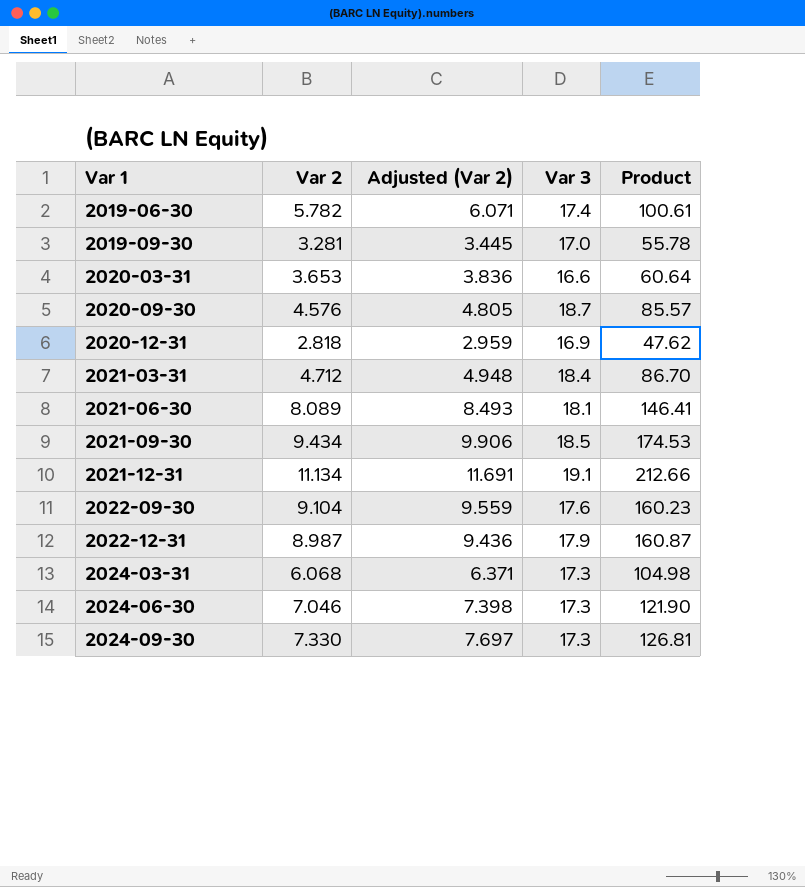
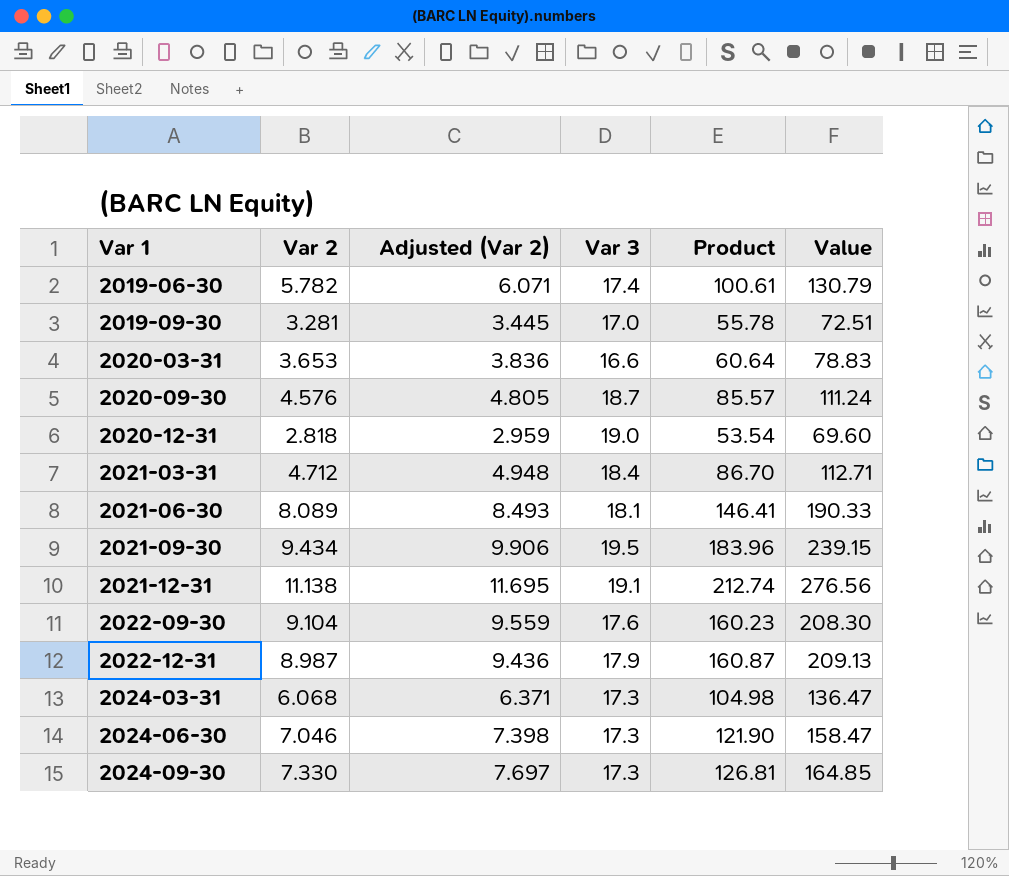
column Value | formula: none -> [Product] * 1.3
2020-12-31 | Var 3: 16.9 -> 19.0
2020-12-31 | Product: 47.62 -> 53.54
2021-09-30 | Var 3: 18.5 -> 19.5
2021-09-30 | Product: 174.53 -> 183.96
2021-12-31 | Var 2: 11.134 -> 11.138
2021-12-31 | Adjusted (Var 2): 11.691 -> 11.695
2021-12-31 | Product: 212.66 -> 212.74

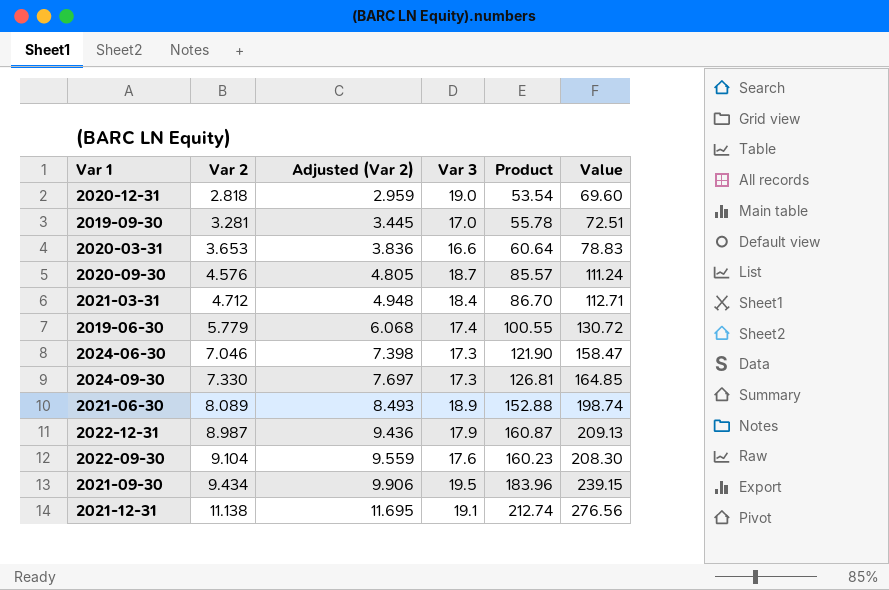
row order: Var 1 ascending -> Var 2 ascending
row 2024-03-31: 6.068 | 6.371 | 17.3 | 104.98 | 136.47 -> none
2019-06-30 | Var 2: 5.782 -> 5.779
2019-06-30 | Adjusted (Var 2): 6.071 -> 6.068
2019-06-30 | Product: 100.61 -> 100.55
2019-06-30 | Value: 130.79 -> 130.72
2021-06-30 | Var 3: 18.1 -> 18.9
2021-06-30 | Product: 146.41 -> 152.88
2021-06-30 | Value: 190.33 -> 198.74

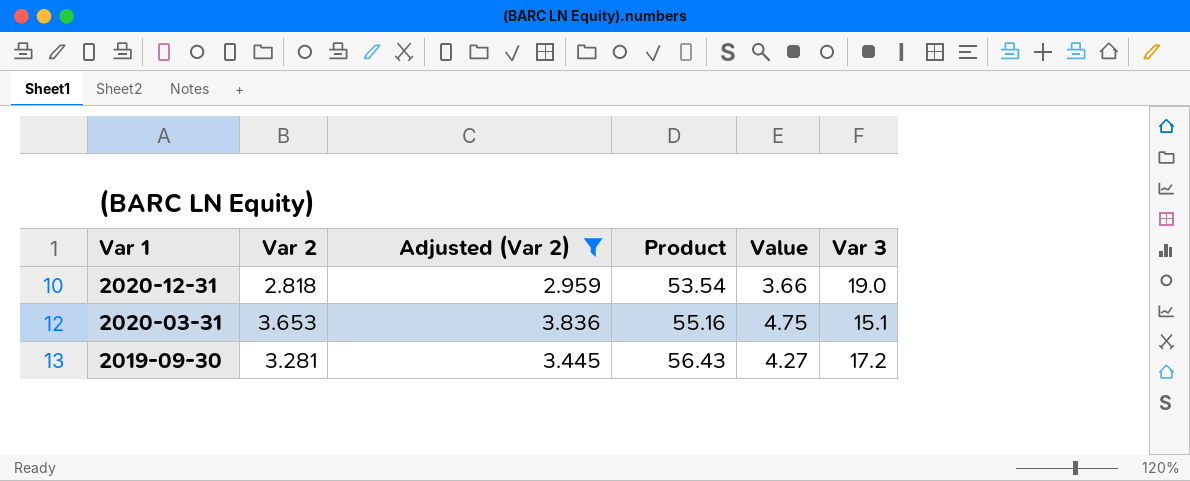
filter: none -> Adjusted (Var 2) <= 3.836
row order: Var 2 ascending -> Var 1 descending
column Value | formula: [Product] * 1.3 -> [Var 2] * 1.3
column Var 3 | position: 4 -> 6
2020-03-31 | Product: 60.64 -> 55.16
2020-03-31 | Var 3: 16.6 -> 15.1
2019-09-30 | Product: 55.78 -> 56.43
2019-09-30 | Var 3: 17.0 -> 17.2

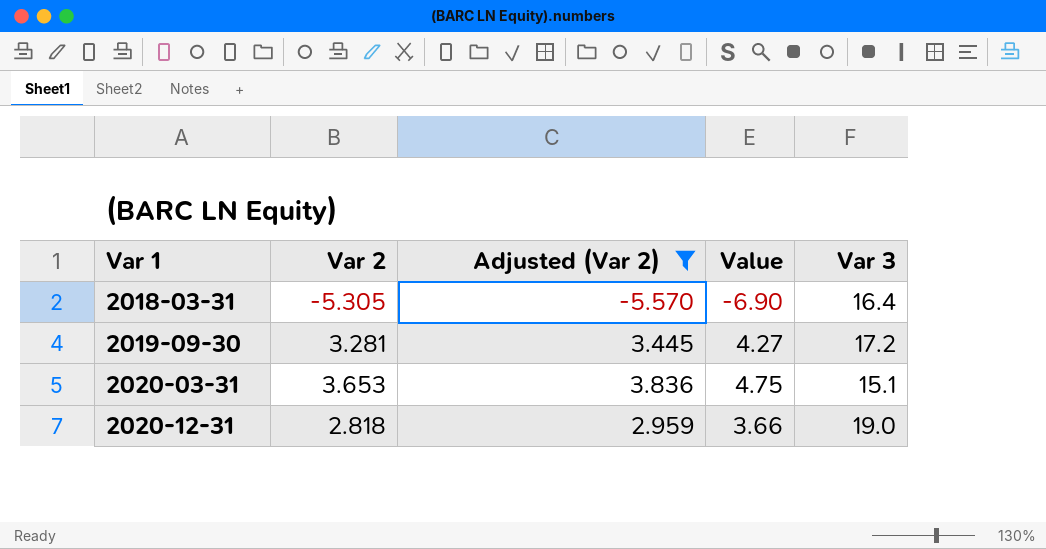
row order: Var 1 descending -> Var 1 ascending
column Product | formula: [Var 2] * [Var 3] -> none
row 2018-03-31: none -> -5.305 | -5.570 | -6.90 | 16.4

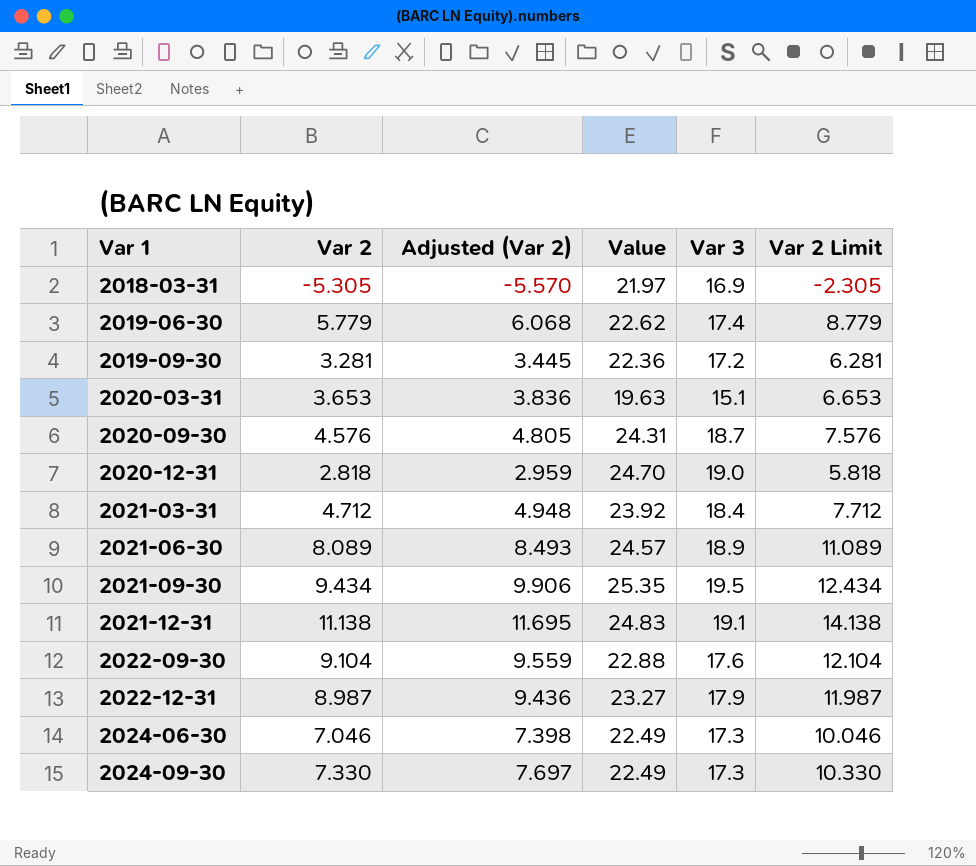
filter: Adjusted (Var 2) <= 3.836 -> none
column Value | formula: [Var 2] * 1.3 -> [Var 3] * 1.3
column Var 2 Limit | formula: none -> [Var 2] + 3
2018-03-31 | Var 3: 16.4 -> 16.9

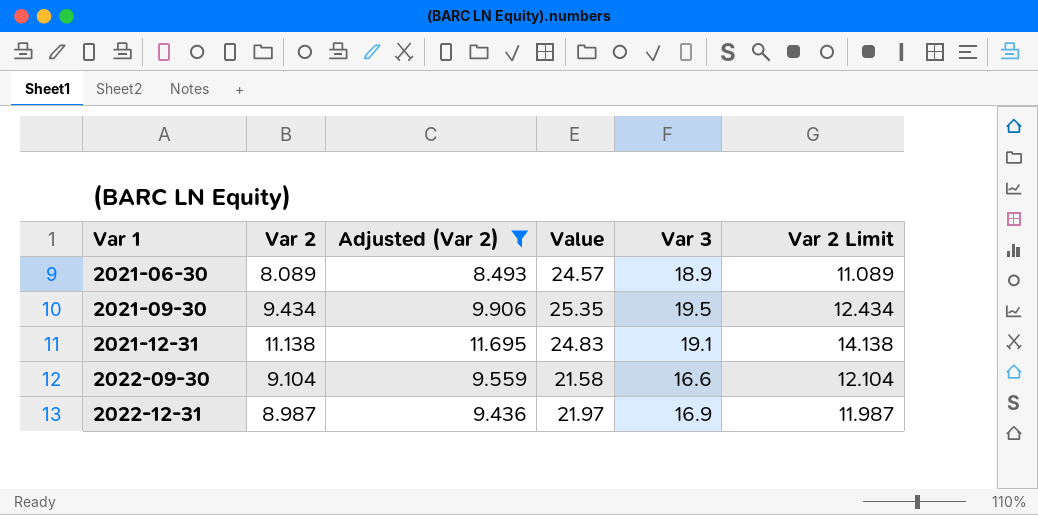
filter: none -> Adjusted (Var 2) >= 8.493
2022-09-30 | Value: 22.88 -> 21.58
2022-09-30 | Var 3: 17.6 -> 16.6
2022-12-31 | Value: 23.27 -> 21.97
2022-12-31 | Var 3: 17.9 -> 16.9

